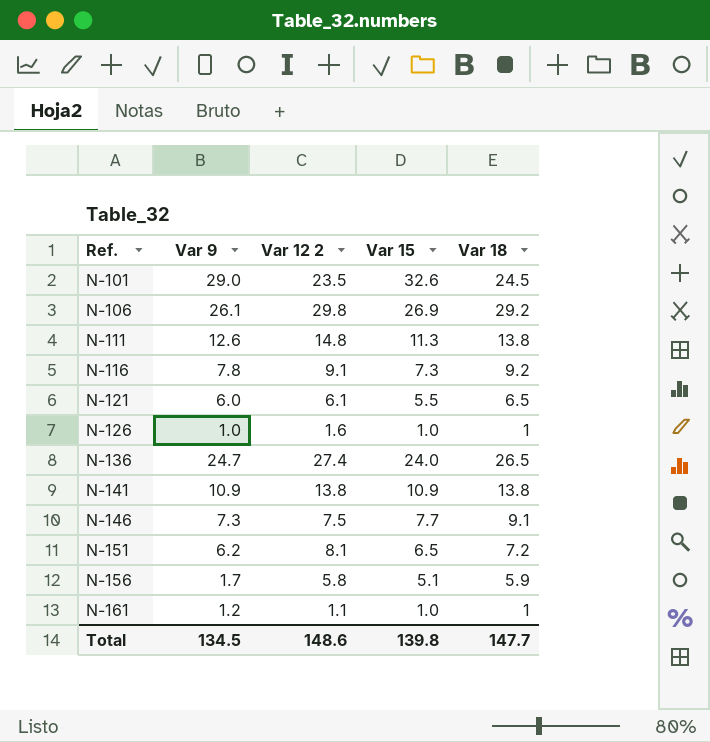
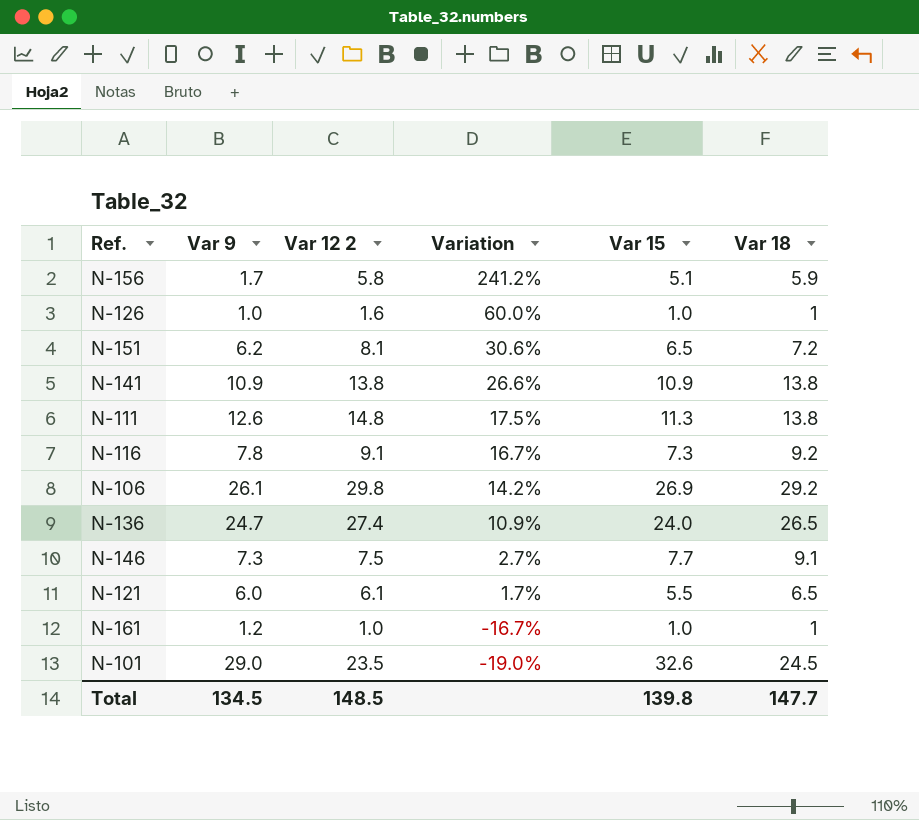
row order: Ref. ascending -> Variation descending
column Variation | formula: none -> ([Var 12 2] - [Var 9]) / [Var 9]
N-161 | Var 12 2: 1.1 -> 1.0
Total | Var 12 2: 148.6 -> 148.5

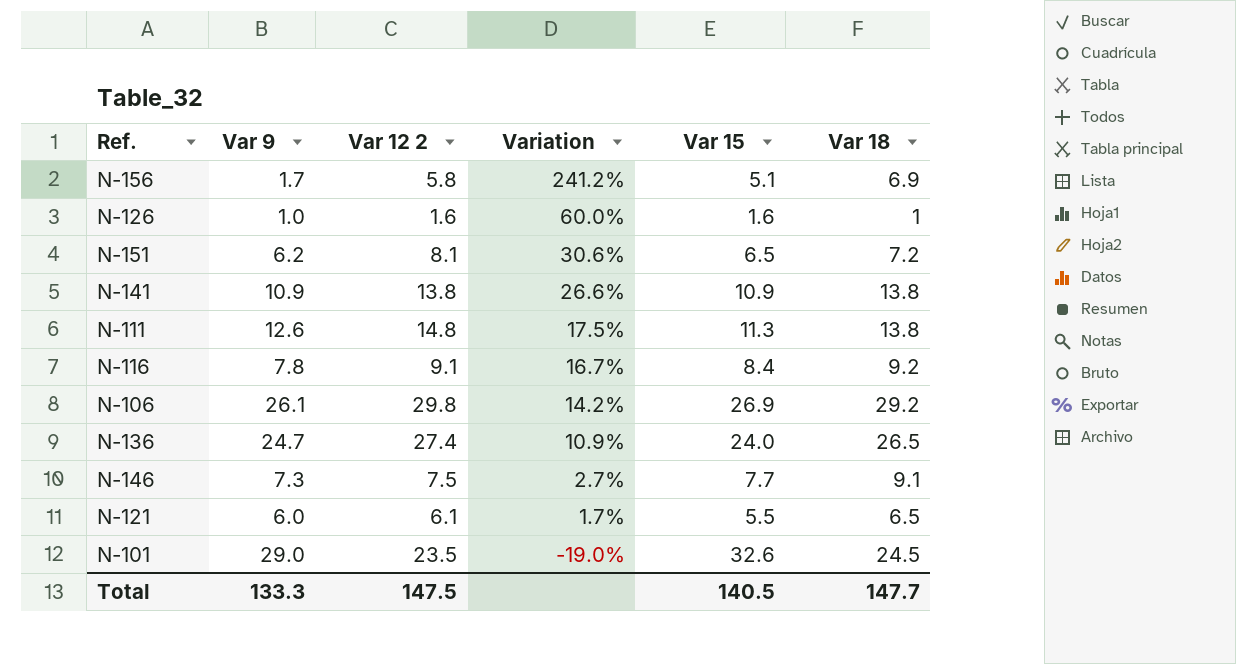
row N-161: 1.2 | 1.0 | -16.7% | 1.0 | 1 -> none
N-156 | Var 18: 5.9 -> 6.9
N-126 | Var 15: 1.0 -> 1.6
N-116 | Var 15: 7.3 -> 8.4
Total | Var 9: 134.5 -> 133.3
Total | Var 12 2: 148.5 -> 147.5
Total | Var 15: 139.8 -> 140.5

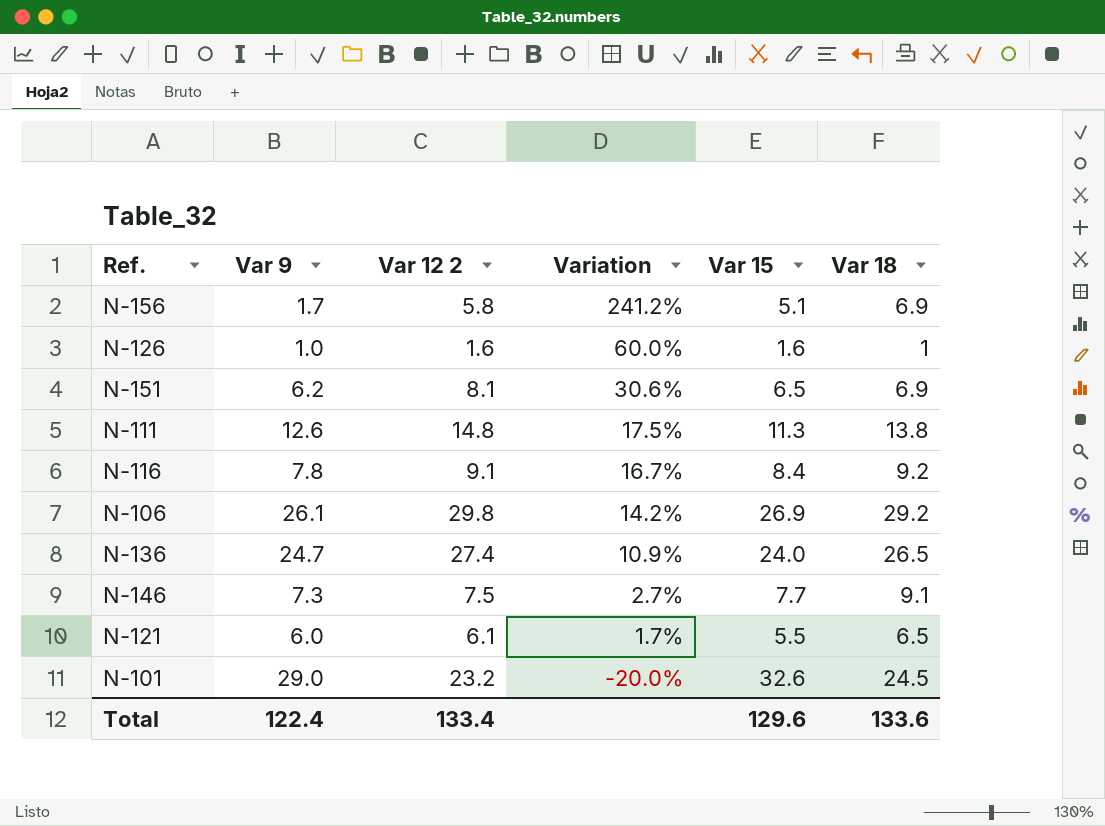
row N-141: 10.9 | 13.8 | 26.6% | 10.9 | 13.8 -> none
N-151 | Var 18: 7.2 -> 6.9
N-101 | Var 12 2: 23.5 -> 23.2
N-101 | Variation: -19.0% -> -20.0%
Total | Var 9: 133.3 -> 122.4
Total | Var 12 2: 147.5 -> 133.4
Total | Var 15: 140.5 -> 129.6
Total | Var 18: 147.7 -> 133.6

